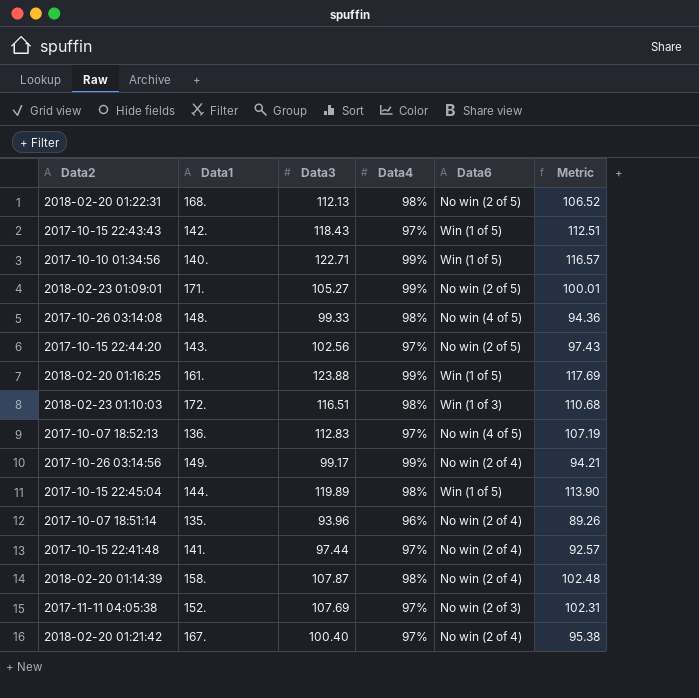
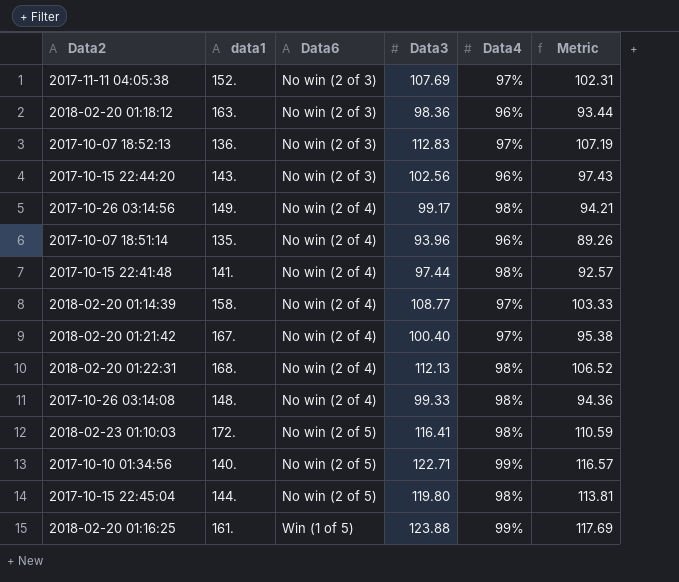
row order: none -> Data6 ascending
column name: Data1 -> data1
column Data6 | position: 5 -> 3
row 2017-10-15 22:43:43: 142. | 118.43 | 97% | Win (1 of 5) | 112.51 -> none
row 2018-02-23 01:09:01: 171. | 105.27 | 99% | No win (2 of 5) | 100.01 -> none
row 2018-02-20 01:18:12: none -> 163. | No win (2 of 3) | 98.36 | 96% | 93.44
2017-10-07 18:52:13 | Data6: No win (4 of 5) -> No win (2 of 3)
2017-10-15 22:44:20 | Data6: No win (2 of 5) -> No win (2 of 3)
2017-10-15 22:44:20 | Data4: 97% -> 96%
2017-10-26 03:14:56 | Data4: 99% -> 98%
2017-10-15 22:41:48 | Data4: 97% -> 98%
2018-02-20 01:14:39 | Data3: 107.87 -> 108.77
2018-02-20 01:14:39 | Data4: 98% -> 97%
2018-02-20 01:14:39 | Metric: 102.48 -> 103.33
2018-02-20 01:22:31 | Data6: No win (2 of 5) -> No win (2 of 4)
2017-10-26 03:14:08 | Data6: No win (4 of 5) -> No win (2 of 4)
2018-02-23 01:10:03 | Data6: Win (1 of 3) -> No win (2 of 5)
2018-02-23 01:10:03 | Data3: 116.51 -> 116.41
2018-02-23 01:10:03 | Metric: 110.68 -> 110.59
2017-10-10 01:34:56 | Data6: Win (1 of 5) -> No win (2 of 5)
2017-10-15 22:45:04 | Data6: Win (1 of 5) -> No win (2 of 5)
2017-10-15 22:45:04 | Data3: 119.89 -> 119.80
2017-10-15 22:45:04 | Metric: 113.90 -> 113.81

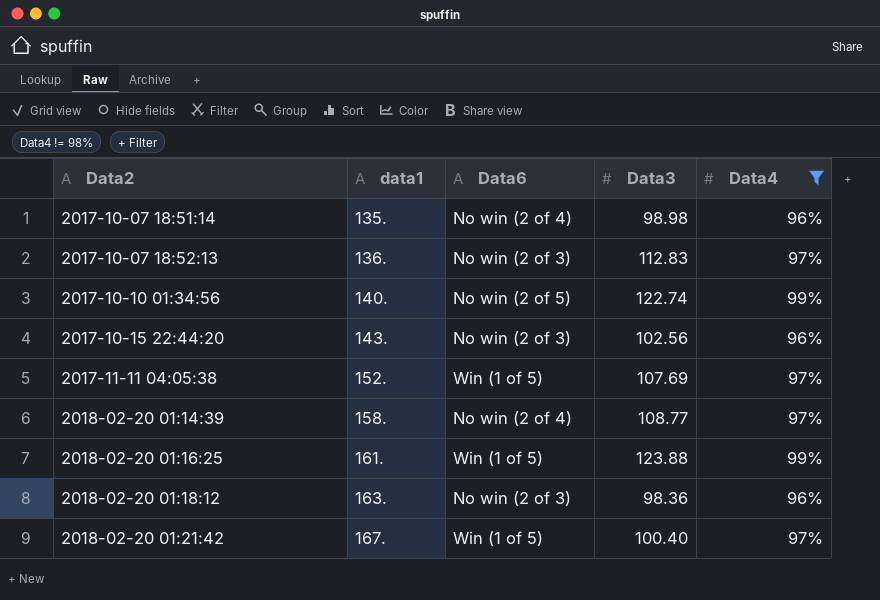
filter: none -> Data4 != 98%
row order: Data6 ascending -> Data2 ascending
column Metric | formula: [Data3] * 0.95 -> none
2017-10-07 18:51:14 | Data3: 93.96 -> 98.98
2017-10-10 01:34:56 | Data3: 122.71 -> 122.74
2017-11-11 04:05:38 | Data6: No win (2 of 3) -> Win (1 of 5)
2018-02-20 01:21:42 | Data6: No win (2 of 4) -> Win (1 of 5)

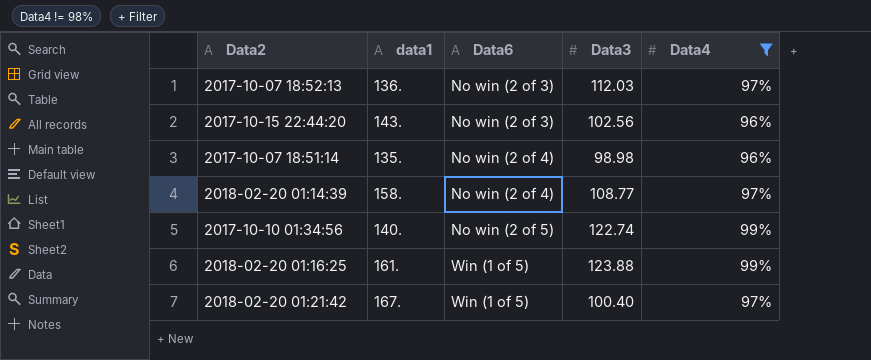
row order: Data2 ascending -> Data6 ascending
row 2017-11-11 04:05:38: 152. | Win (1 of 5) | 107.69 | 97% -> none
row 2018-02-20 01:18:12: 163. | No win (2 of 3) | 98.36 | 96% -> none
2017-10-07 18:52:13 | Data3: 112.83 -> 112.03

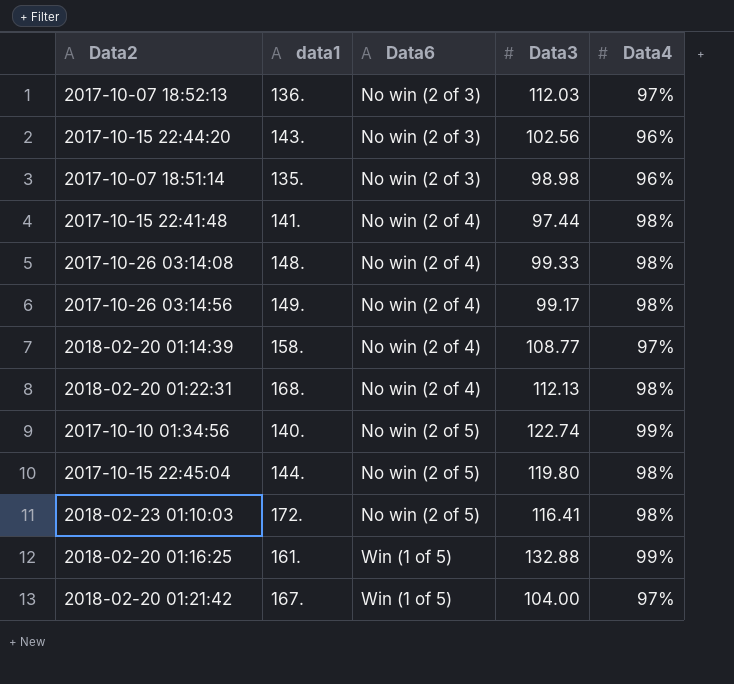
filter: Data4 != 98% -> none
2017-10-07 18:51:14 | Data6: No win (2 of 4) -> No win (2 of 3)
2018-02-20 01:16:25 | Data3: 123.88 -> 132.88
2018-02-20 01:21:42 | Data3: 100.40 -> 104.00

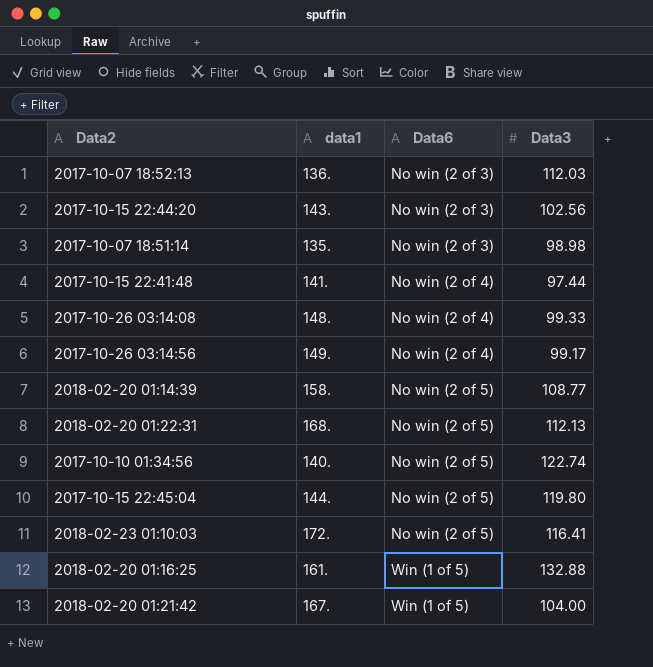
column Data4 | position: 5 -> none
2018-02-20 01:14:39 | Data6: No win (2 of 4) -> No win (2 of 5)
2018-02-20 01:22:31 | Data6: No win (2 of 4) -> No win (2 of 5)

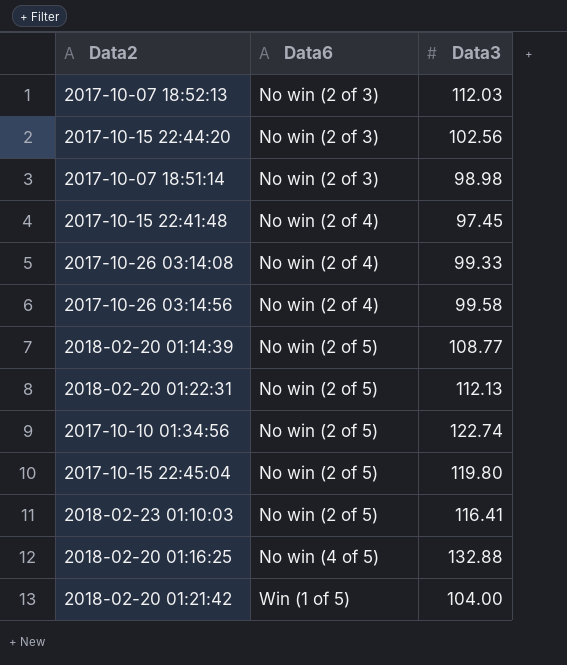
column data1 | position: 2 -> none
2017-10-15 22:41:48 | Data3: 97.44 -> 97.45
2017-10-26 03:14:56 | Data3: 99.17 -> 99.58
2018-02-20 01:16:25 | Data6: Win (1 of 5) -> No win (4 of 5)

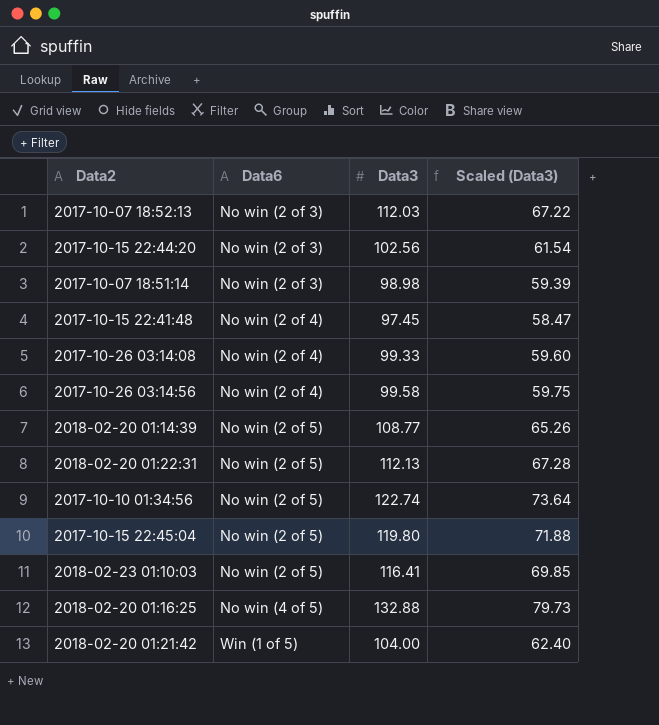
column Scaled (Data3) | formula: none -> [Data3] * 0.6

